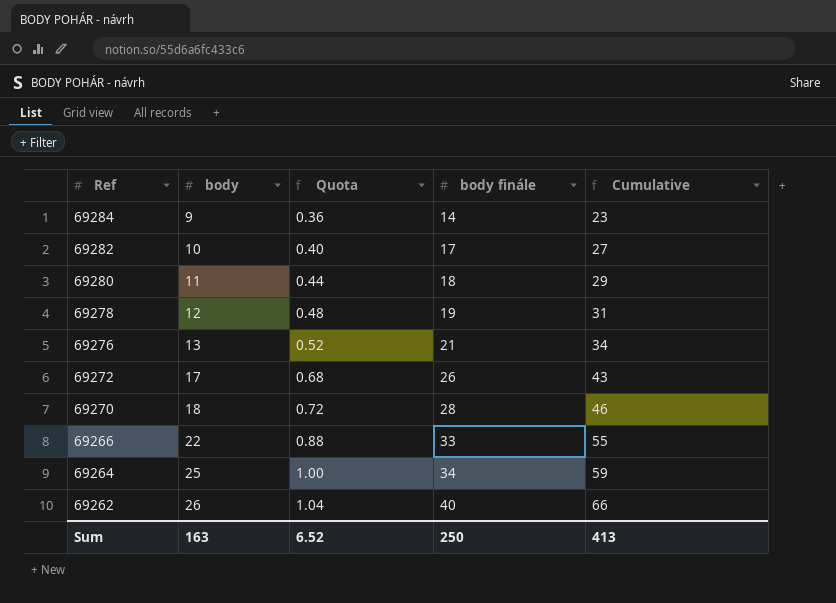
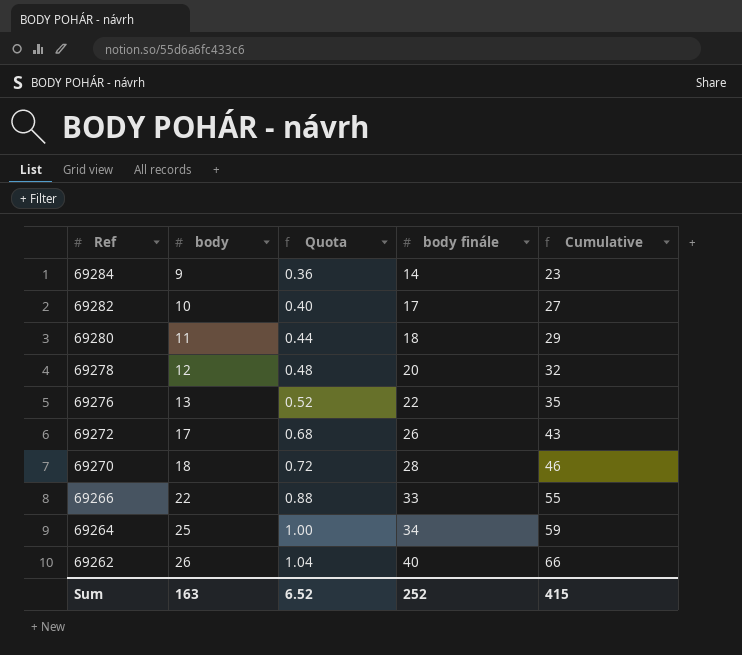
69278 | body finále: 19 -> 20
69278 | Cumulative: 31 -> 32
69276 | body finále: 21 -> 22
69276 | Cumulative: 34 -> 35
Sum | body finále: 250 -> 252
Sum | Cumulative: 413 -> 415

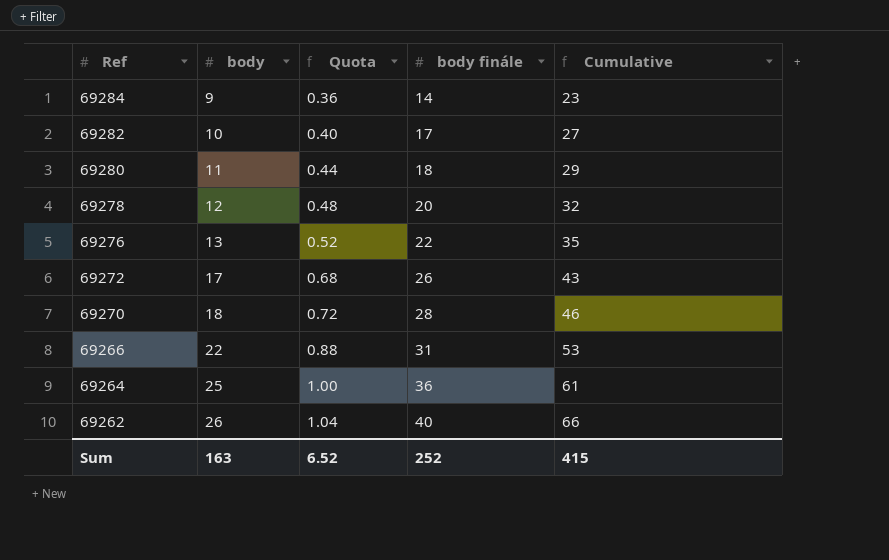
69266 | body finále: 33 -> 31
69266 | Cumulative: 55 -> 53
69264 | body finále: 34 -> 36
69264 | Cumulative: 59 -> 61

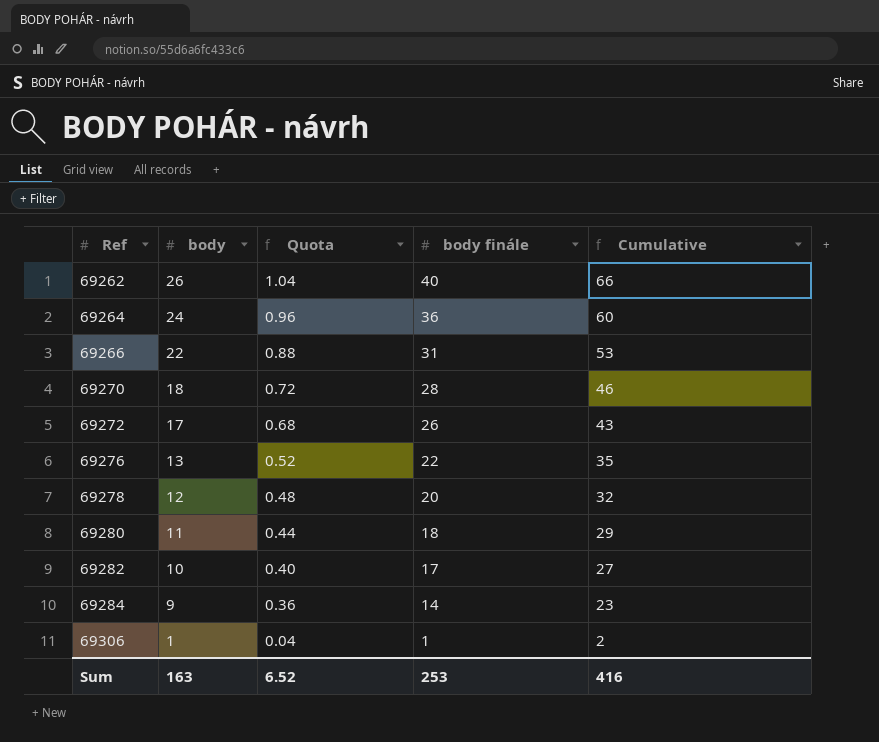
row order: Ref descending -> Ref ascending
69264 | body: 25 -> 24
69264 | Quota: 1.00 -> 0.96
69264 | Cumulative: 61 -> 60
row 69306: none -> 1 | 0.04 | 1 | 2
Sum | body finále: 252 -> 253
Sum | Cumulative: 415 -> 416

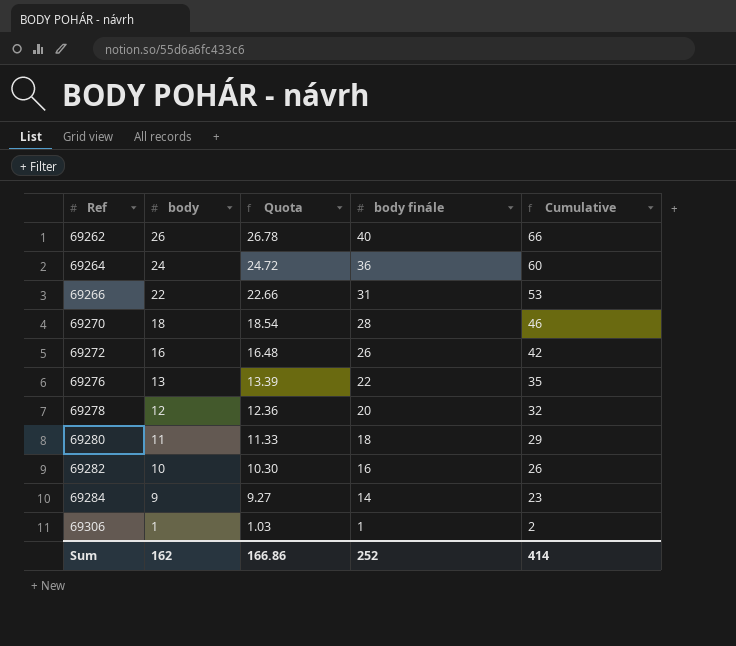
column Quota | formula: [body] * 0.04 -> [body] * 1.03
69272 | body: 17 -> 16
69272 | Cumulative: 43 -> 42
69282 | body finále: 17 -> 16
69282 | Cumulative: 27 -> 26
Sum | body: 163 -> 162
Sum | Quota: 6.52 -> 166.86
Sum | body finále: 253 -> 252
Sum | Cumulative: 416 -> 414

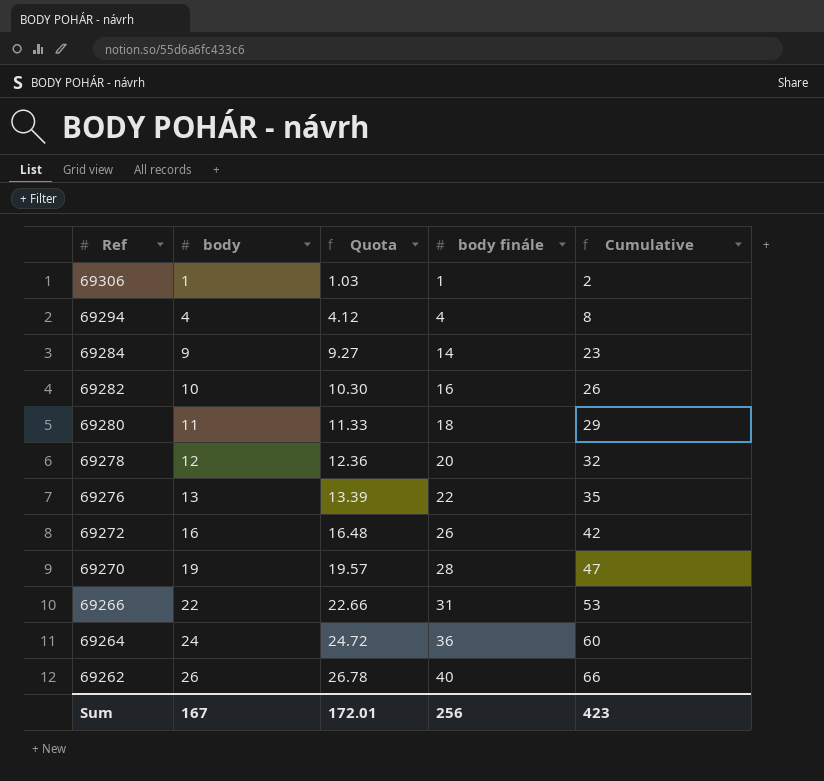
row order: Ref ascending -> Ref descending
row 69294: none -> 4 | 4.12 | 4 | 8
69270 | body: 18 -> 19
69270 | Quota: 18.54 -> 19.57
69270 | Cumulative: 46 -> 47
Sum | body: 162 -> 167
Sum | Quota: 166.86 -> 172.01
Sum | body finále: 252 -> 256
Sum | Cumulative: 414 -> 423

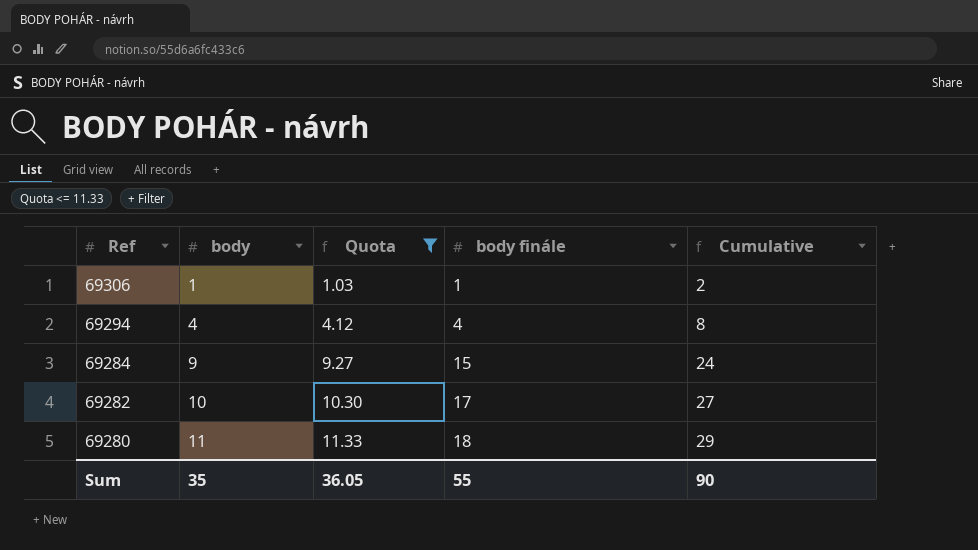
filter: none -> Quota <= 11.33
69284 | body finále: 14 -> 15
69284 | Cumulative: 23 -> 24
69282 | body finále: 16 -> 17
69282 | Cumulative: 26 -> 27
Sum | body: 167 -> 35
Sum | Quota: 172.01 -> 36.05
Sum | body finále: 256 -> 55
Sum | Cumulative: 423 -> 90

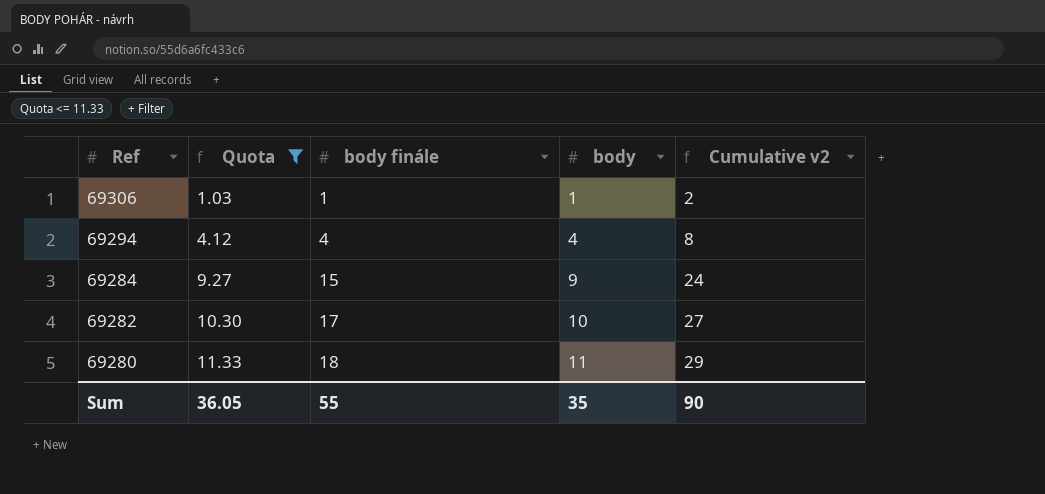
column body | position: 2 -> 4
column name: Cumulative -> Cumulative v2

